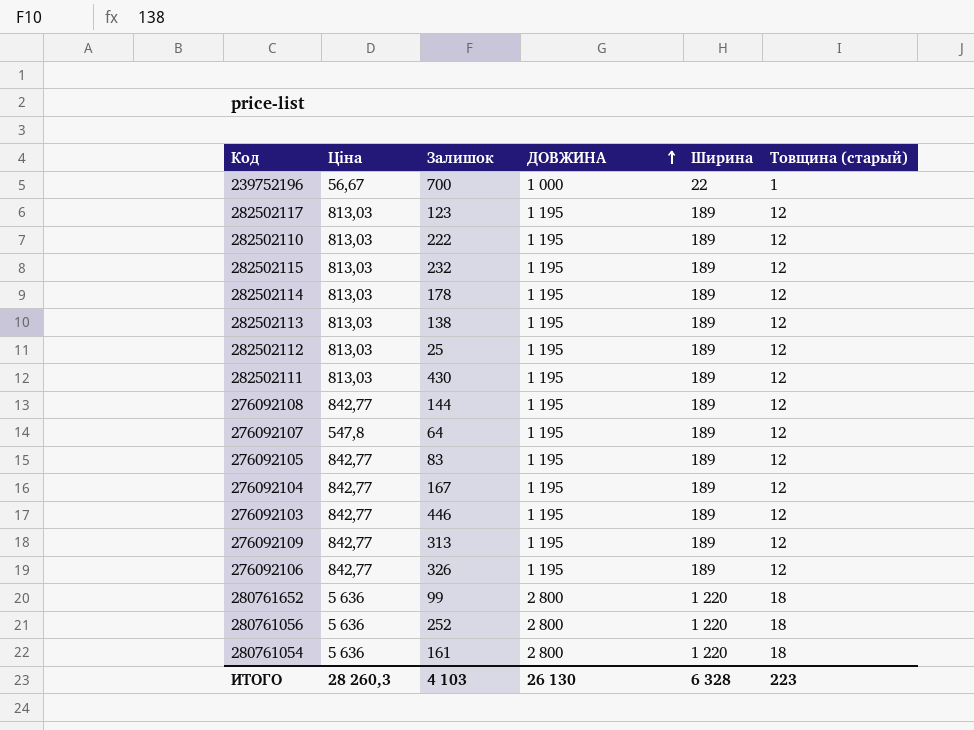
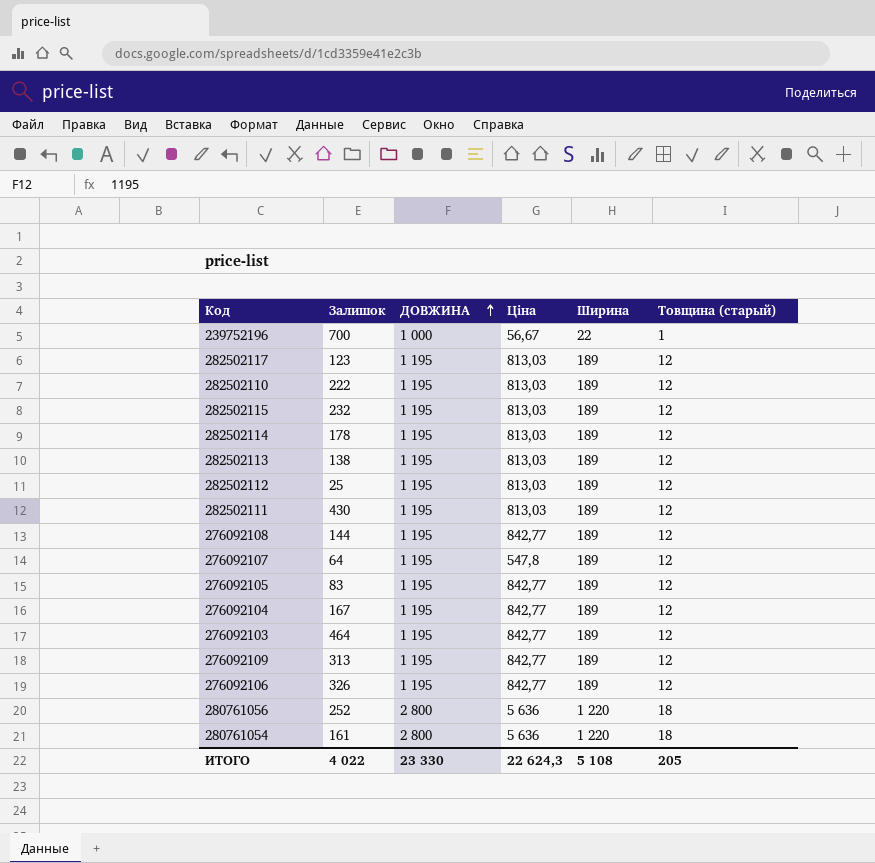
column Ціна | position: 2 -> 4
row 280761652: 5 636 | 99 | 2 800 | 1 220 | 18 -> none
276092103 | Залишок: 446 -> 464
ИТОГО | Залишок: 4 103 -> 4 022
ИТОГО | ДОВЖИНА: 26 130 -> 23 330
ИТОГО | Ціна: 28 260,3 -> 22 624,3
ИТОГО | Ширина: 6 328 -> 5 108
ИТОГО | Товщина (старый): 223 -> 205

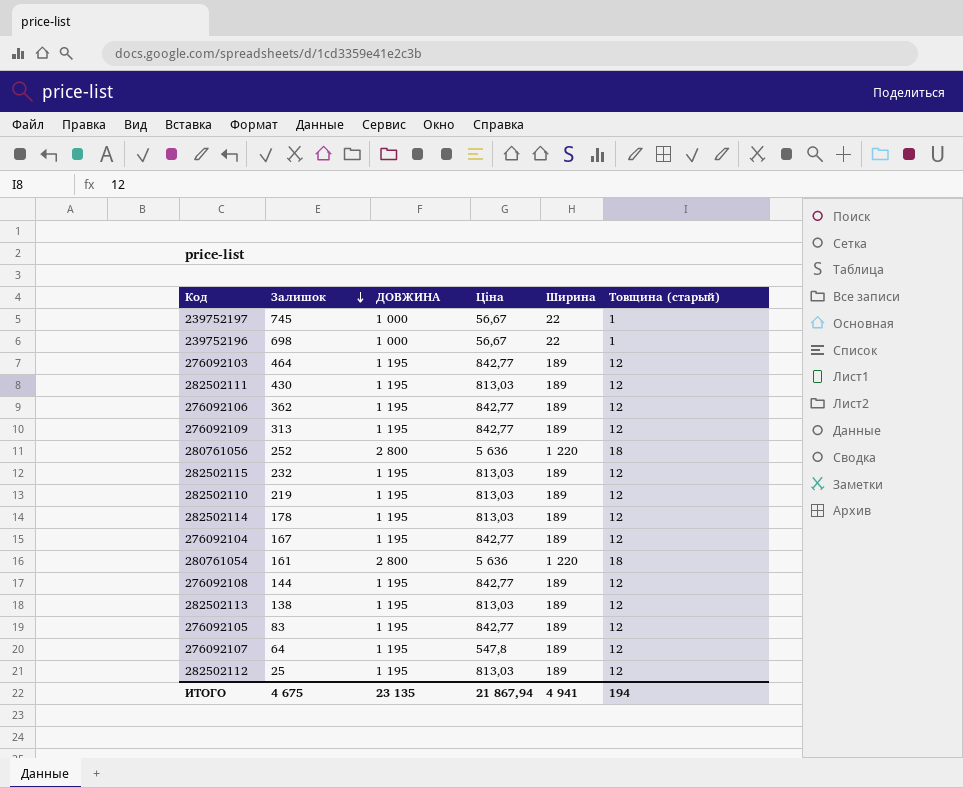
row order: ДОВЖИНА ascending -> Залишок descending
row 282502117: 123 | 1 195 | 813,03 | 189 | 12 -> none
row 239752197: none -> 745 | 1 000 | 56,67 | 22 | 1
239752196 | Залишок: 700 -> 698
276092106 | Залишок: 326 -> 362
282502110 | Залишок: 222 -> 219
ИТОГО | Залишок: 4 022 -> 4 675
ИТОГО | ДОВЖИНА: 23 330 -> 23 135
ИТОГО | Ціна: 22 624,3 -> 21 867,94
ИТОГО | Ширина: 5 108 -> 4 941
ИТОГО | Товщина (старый): 205 -> 194

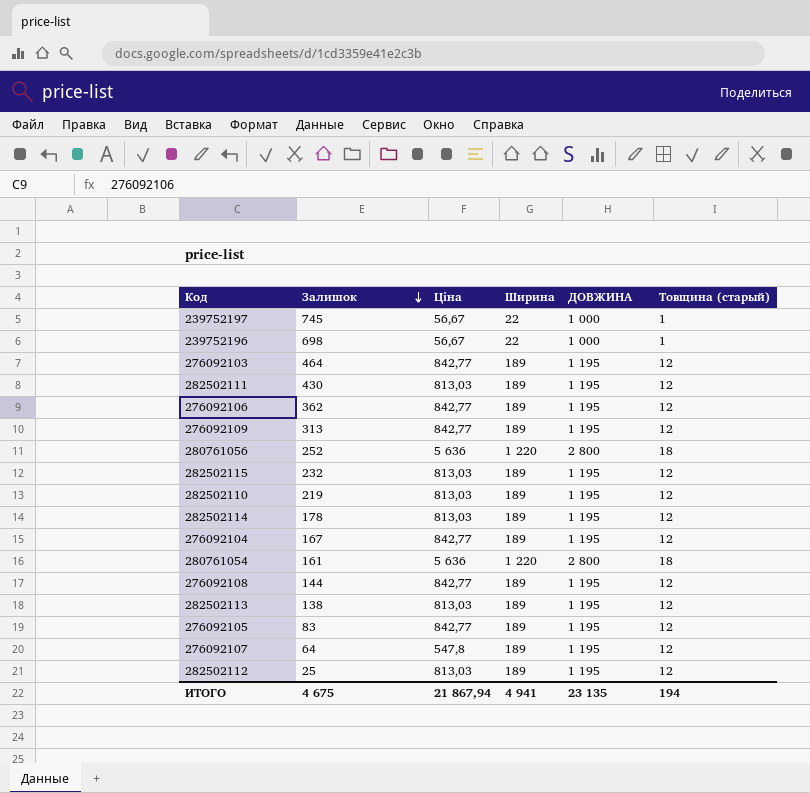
column ДОВЖИНА | position: 3 -> 5

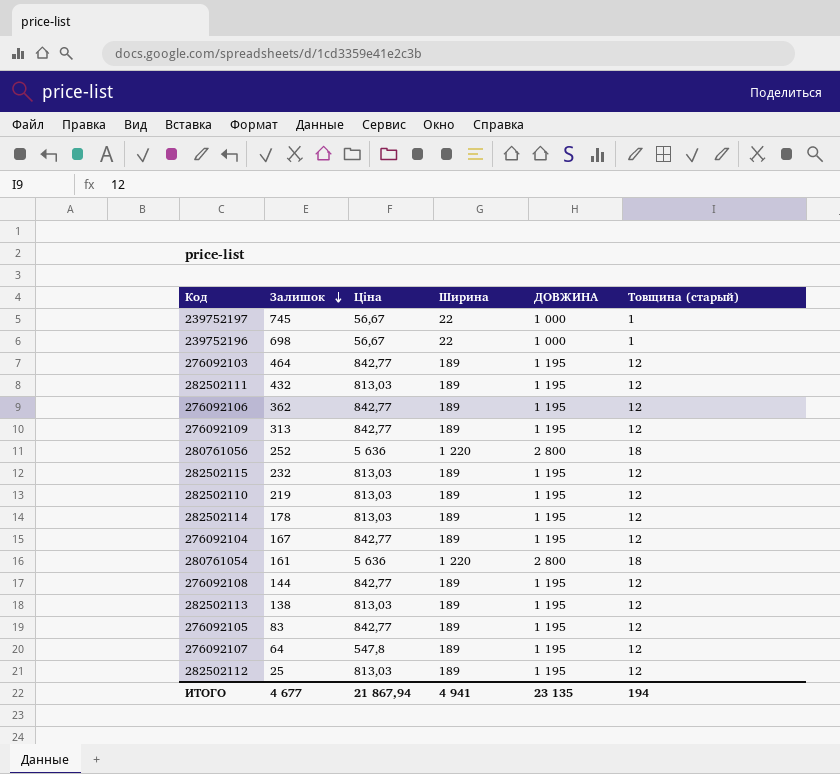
282502111 | Залишок: 430 -> 432
ИТОГО | Залишок: 4 675 -> 4 677

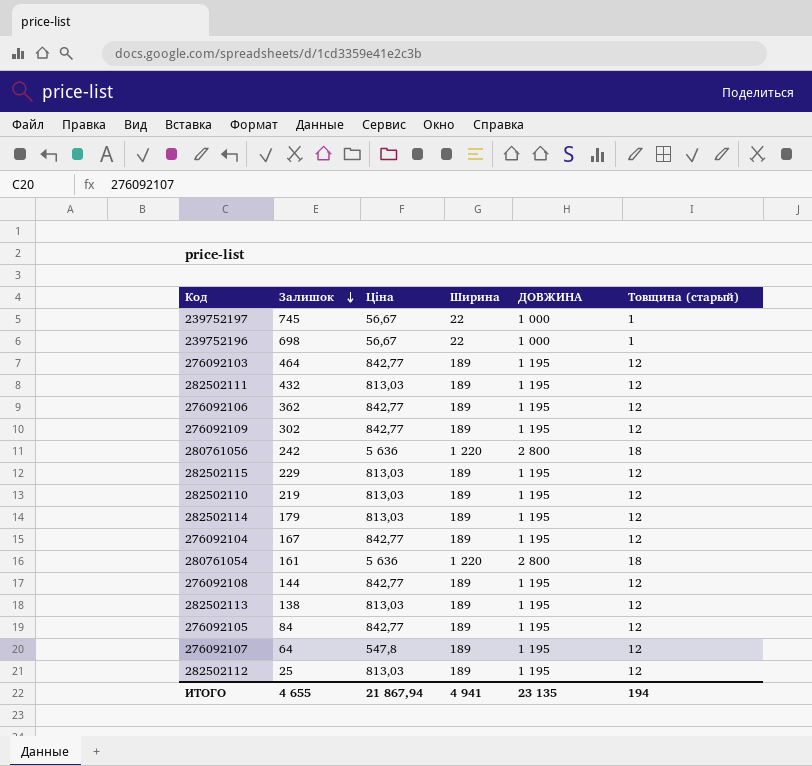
276092109 | Залишок: 313 -> 302
280761056 | Залишок: 252 -> 242
282502115 | Залишок: 232 -> 229
282502114 | Залишок: 178 -> 179
276092105 | Залишок: 83 -> 84
ИТОГО | Залишок: 4 677 -> 4 655

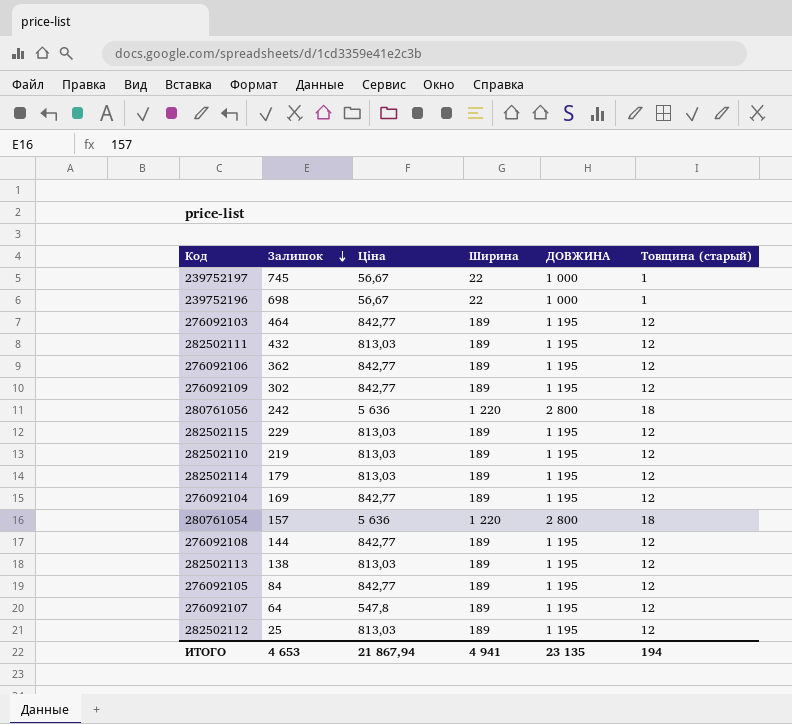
276092104 | Залишок: 167 -> 169
280761054 | Залишок: 161 -> 157
ИТОГО | Залишок: 4 655 -> 4 653

